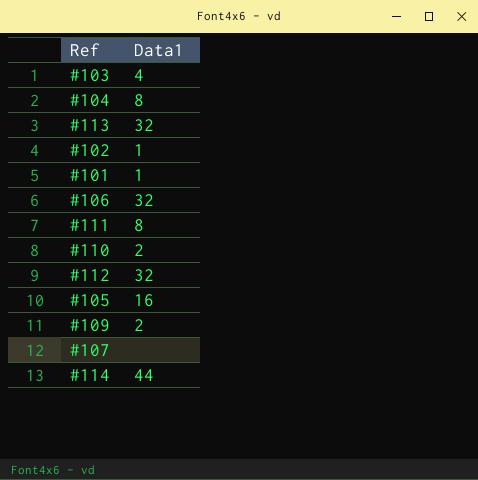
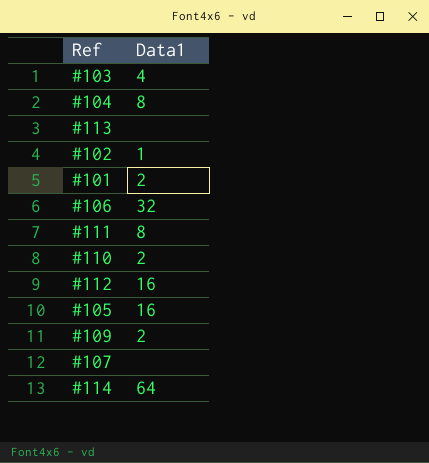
#113 | Data1: 32 -> none
#101 | Data1: 1 -> 2
#112 | Data1: 32 -> 16
#114 | Data1: 44 -> 64

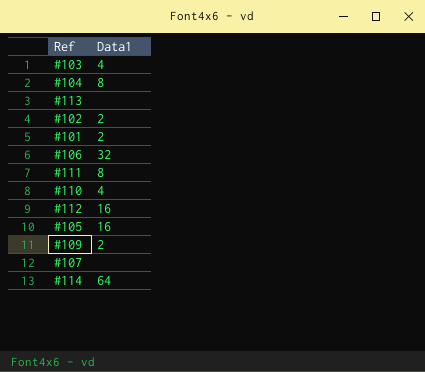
#102 | Data1: 1 -> 2
#110 | Data1: 2 -> 4

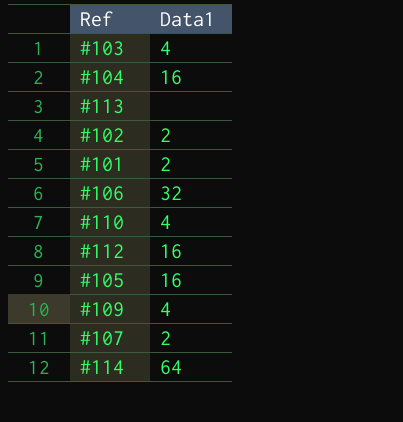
row #111: 8 -> none
#104 | Data1: 8 -> 16
#109 | Data1: 2 -> 4
#107 | Data1: none -> 2

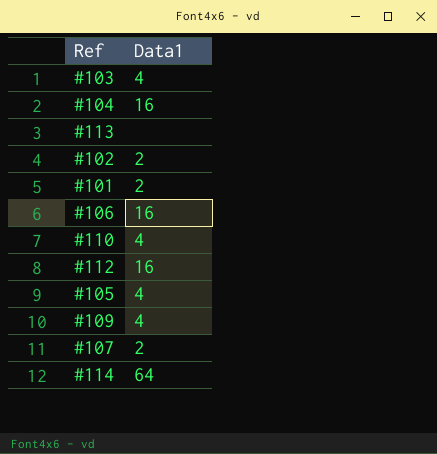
#106 | Data1: 32 -> 16
#105 | Data1: 16 -> 4

